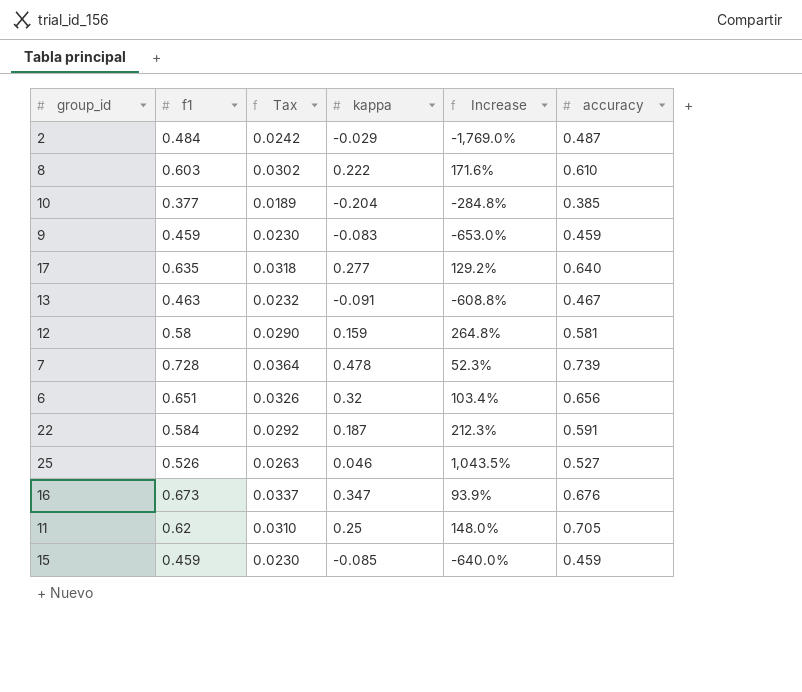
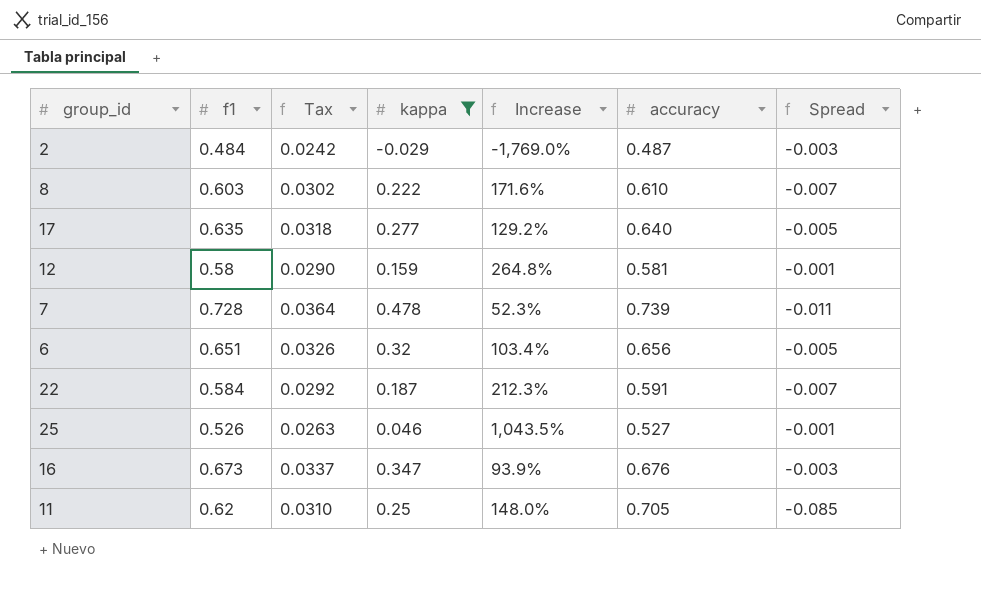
filter: none -> kappa >= -0.029
column Spread | formula: none -> [f1] - [accuracy]

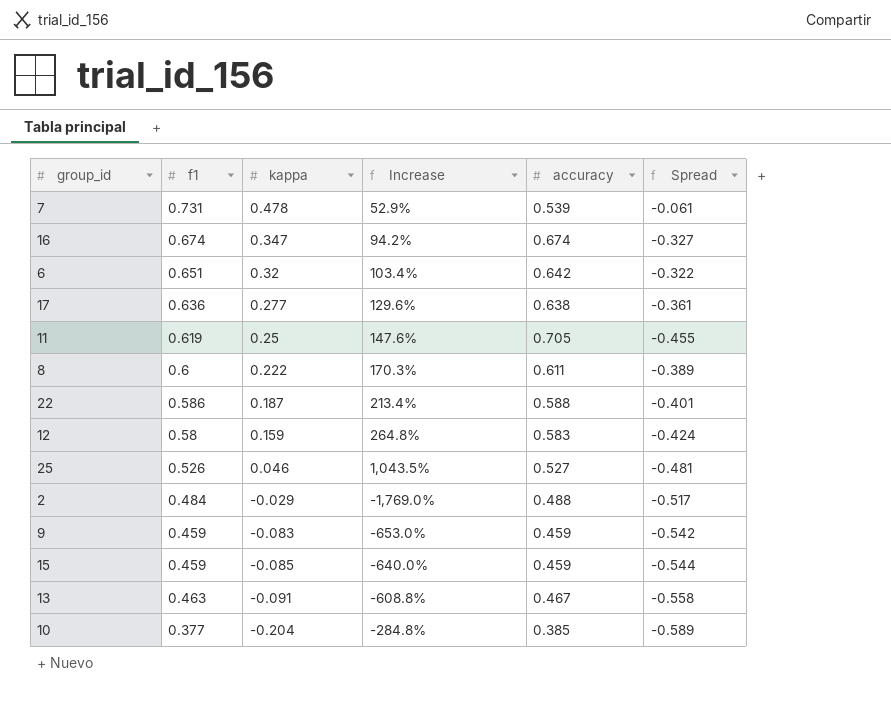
filter: kappa >= -0.029 -> none
row order: none -> kappa descending
column Tax | formula: [f1] * 0.05 -> none
column Spread | formula: [f1] - [accuracy] -> [kappa] - [accuracy]
7 | f1: 0.728 -> 0.731
7 | Increase: 52.3% -> 52.9%
7 | accuracy: 0.739 -> 0.539
16 | f1: 0.673 -> 0.674
16 | Increase: 93.9% -> 94.2%
16 | accuracy: 0.676 -> 0.674
6 | accuracy: 0.656 -> 0.642
17 | f1: 0.635 -> 0.636
17 | Increase: 129.2% -> 129.6%
17 | accuracy: 0.640 -> 0.638
11 | f1: 0.62 -> 0.619
11 | Increase: 148.0% -> 147.6%
8 | f1: 0.603 -> 0.6
8 | Increase: 171.6% -> 170.3%
8 | accuracy: 0.610 -> 0.611
22 | f1: 0.584 -> 0.586
22 | Increase: 212.3% -> 213.4%
22 | accuracy: 0.591 -> 0.588
12 | accuracy: 0.581 -> 0.583
2 | accuracy: 0.487 -> 0.488

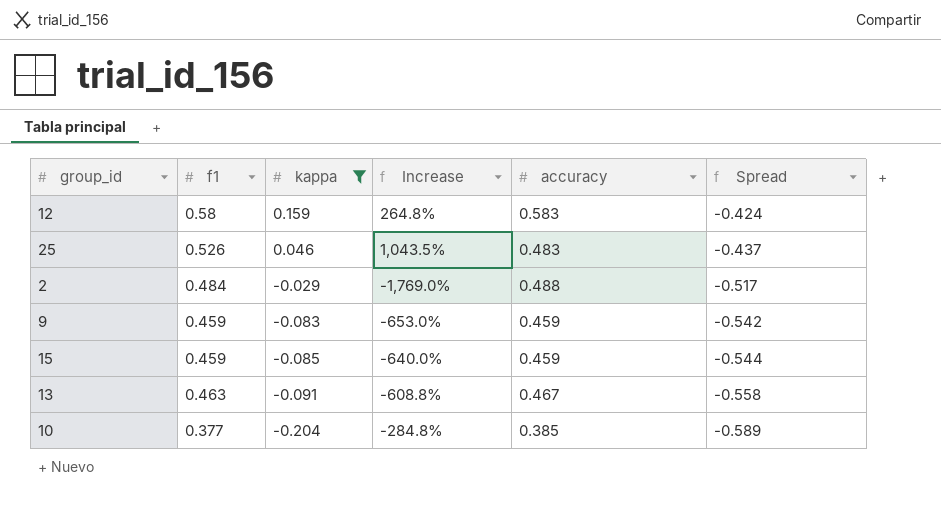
filter: none -> kappa <= 0.159
25 | accuracy: 0.527 -> 0.483
25 | Spread: -0.481 -> -0.437

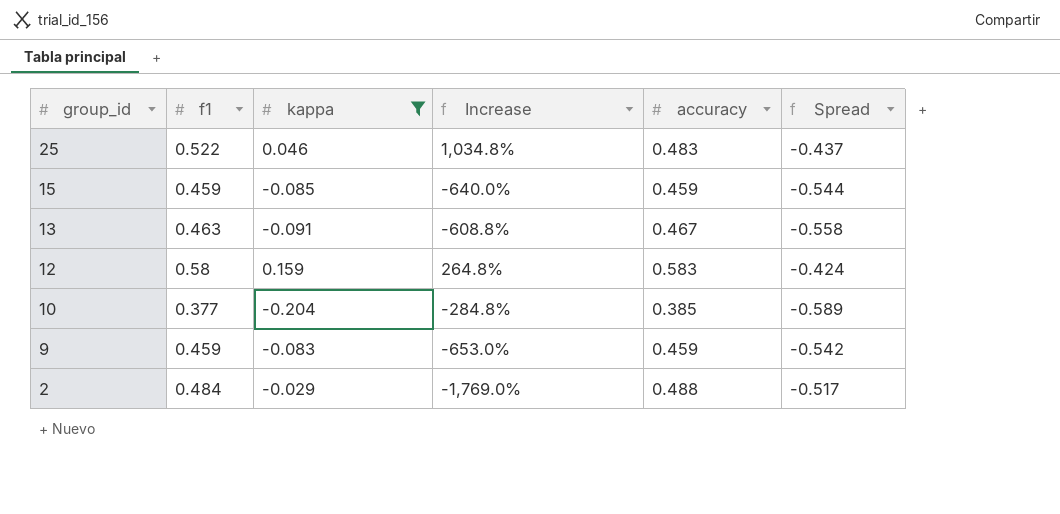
row order: kappa descending -> group_id descending
25 | f1: 0.526 -> 0.522
25 | Increase: 1,043.5% -> 1,034.8%

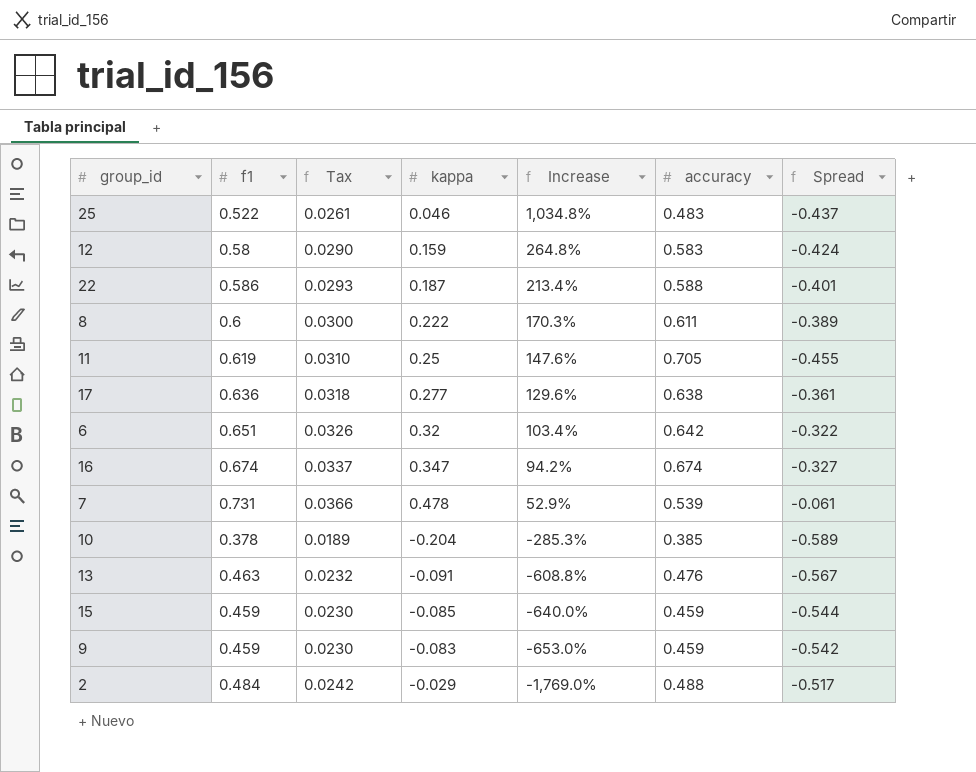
filter: kappa <= 0.159 -> none
row order: group_id descending -> Increase descending
column Tax | formula: none -> [f1] * 0.05
10 | f1: 0.377 -> 0.378
10 | Increase: -284.8% -> -285.3%
13 | accuracy: 0.467 -> 0.476
13 | Spread: -0.558 -> -0.567

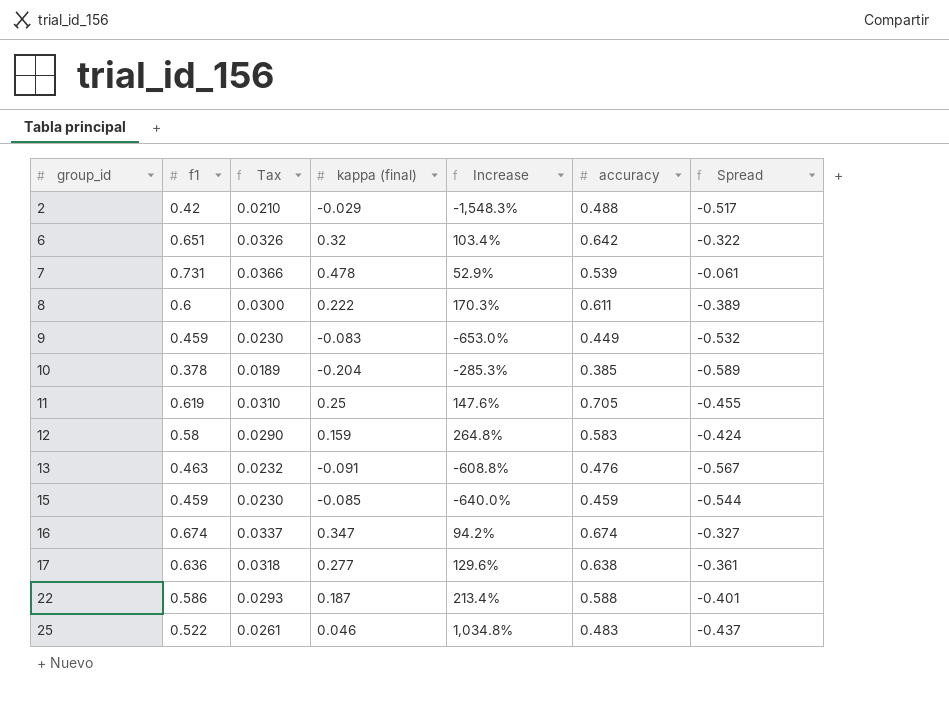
row order: Increase descending -> group_id ascending
column name: kappa -> kappa (final)
2 | f1: 0.484 -> 0.42
2 | Tax: 0.0242 -> 0.0210
2 | Increase: -1,769.0% -> -1,548.3%
9 | accuracy: 0.459 -> 0.449
9 | Spread: -0.542 -> -0.532

